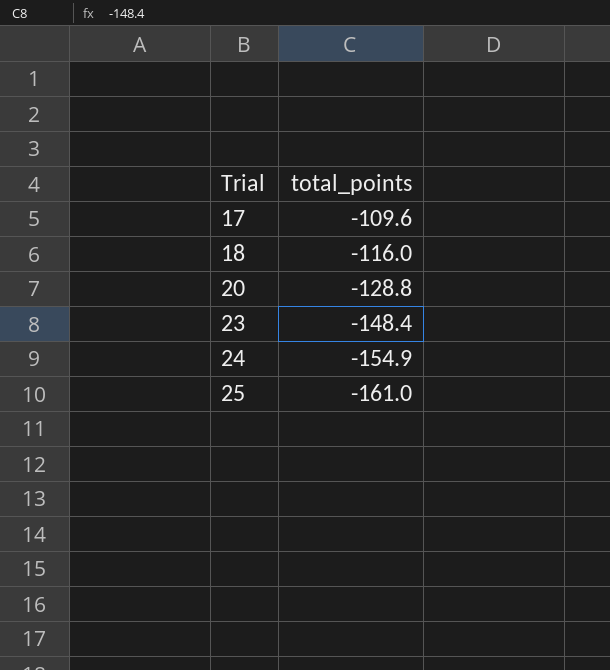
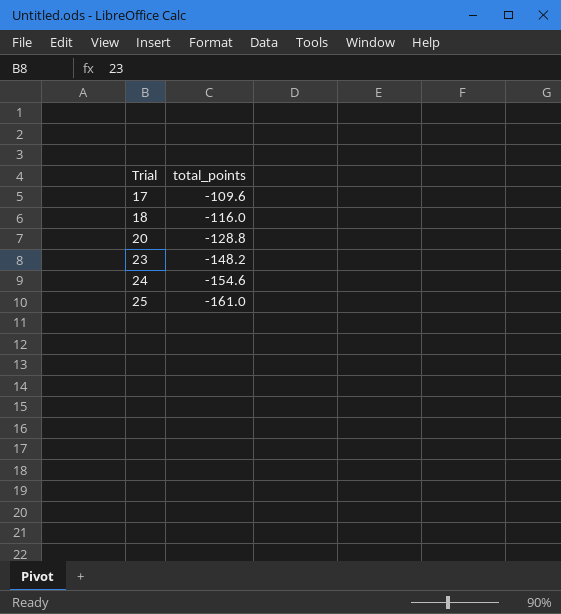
23 | total_points: -148.4 -> -148.2
24 | total_points: -154.9 -> -154.6

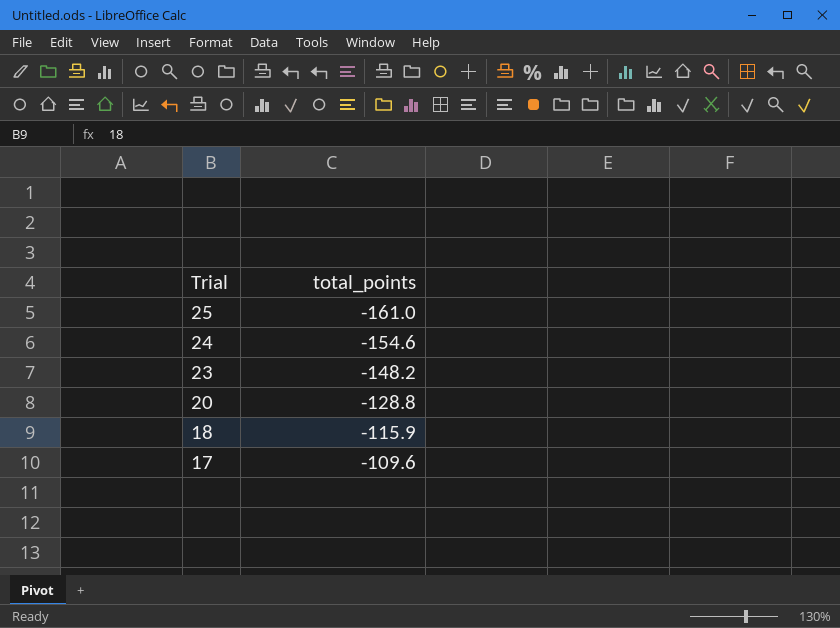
row order: Trial ascending -> Trial descending
18 | total_points: -116.0 -> -115.9

